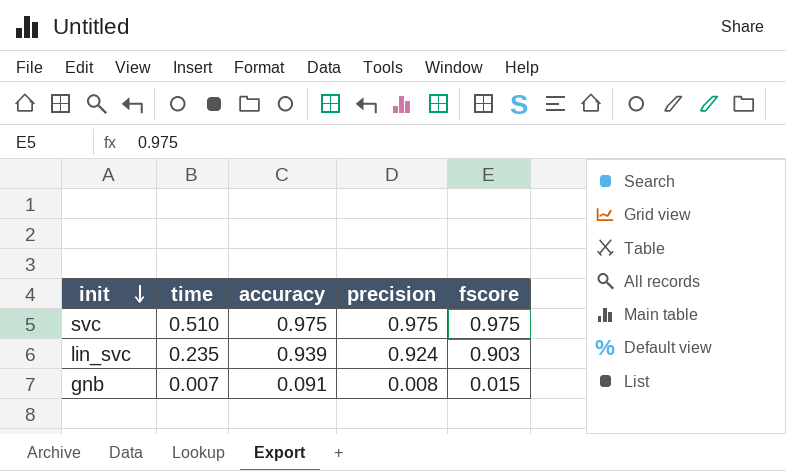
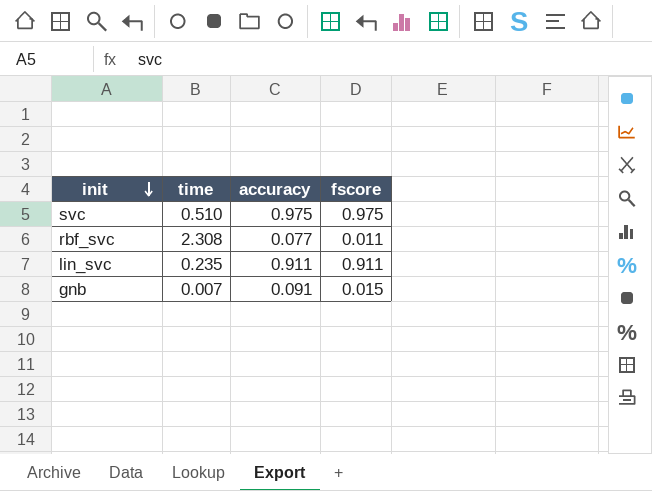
column precision | position: 4 -> none
row rbf_svc: none -> 2.308 | 0.077 | 0.011
lin_svc | accuracy: 0.939 -> 0.911
lin_svc | fscore: 0.903 -> 0.911

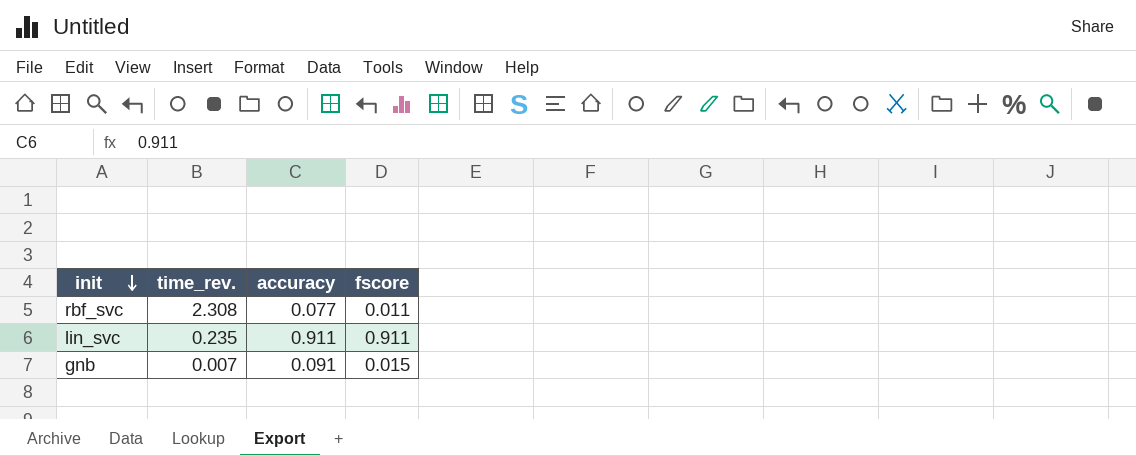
column name: time -> time_rev.
row svc: 0.510 | 0.975 | 0.975 -> none

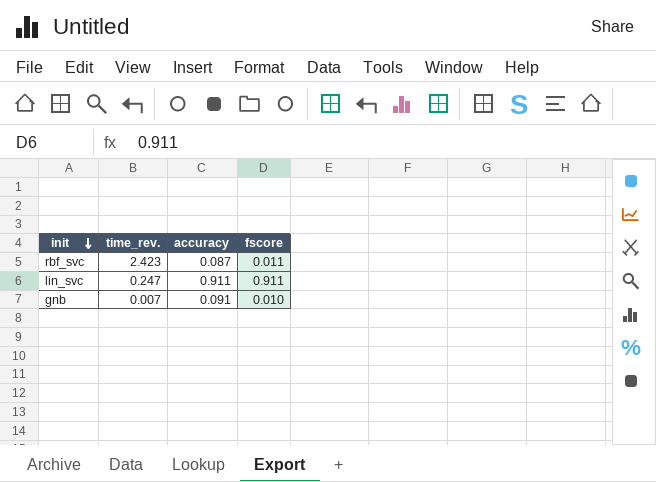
rbf_svc | time_rev.: 2.308 -> 2.423
rbf_svc | accuracy: 0.077 -> 0.087
lin_svc | time_rev.: 0.235 -> 0.247
gnb | fscore: 0.015 -> 0.010

